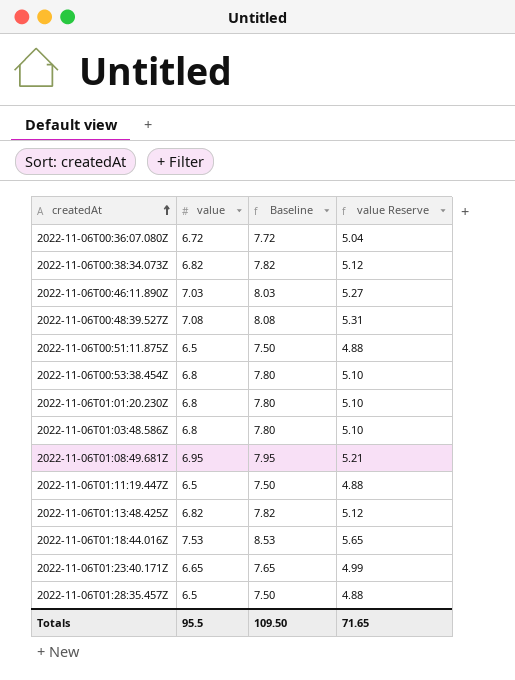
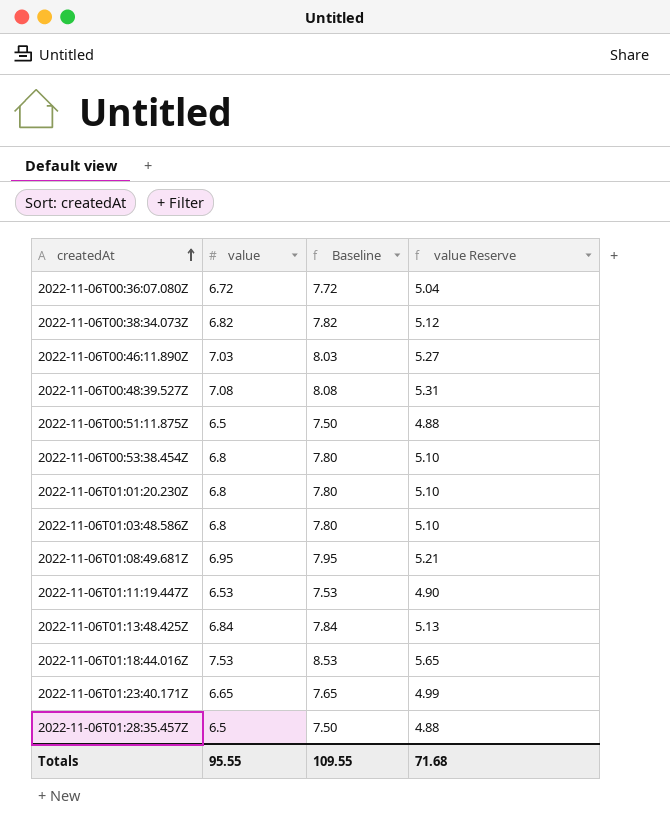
2022-11-06T01:11:19.447Z | value: 6.5 -> 6.53
2022-11-06T01:11:19.447Z | Baseline: 7.50 -> 7.53
2022-11-06T01:11:19.447Z | value Reserve: 4.88 -> 4.90
2022-11-06T01:13:48.425Z | value: 6.82 -> 6.84
2022-11-06T01:13:48.425Z | Baseline: 7.82 -> 7.84
2022-11-06T01:13:48.425Z | value Reserve: 5.12 -> 5.13
Totals | value: 95.5 -> 95.55
Totals | Baseline: 109.50 -> 109.55
Totals | value Reserve: 71.65 -> 71.68

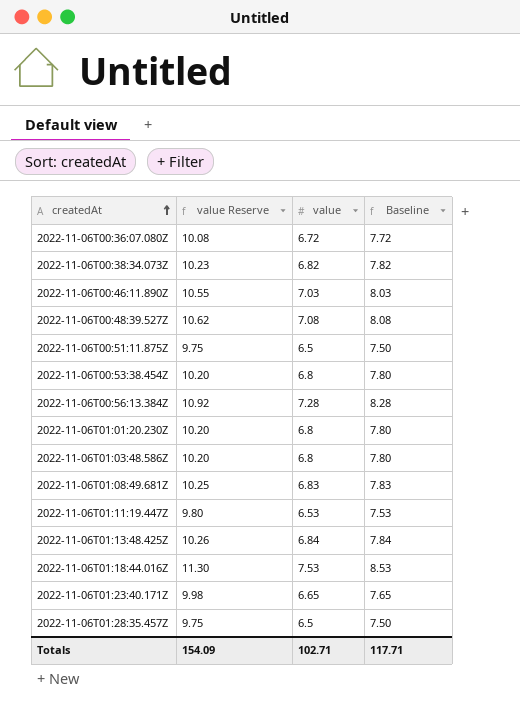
column value Reserve | formula: [value] * 0.75 -> [value] * 1.5
column value Reserve | position: 4 -> 2
row 2022-11-06T00:56:13.384Z: none -> 10.92 | 7.28 | 8.28
2022-11-06T01:08:49.681Z | value: 6.95 -> 6.83
2022-11-06T01:08:49.681Z | Baseline: 7.95 -> 7.83
Totals | value Reserve: 71.68 -> 154.09
Totals | value: 95.55 -> 102.71
Totals | Baseline: 109.55 -> 117.71

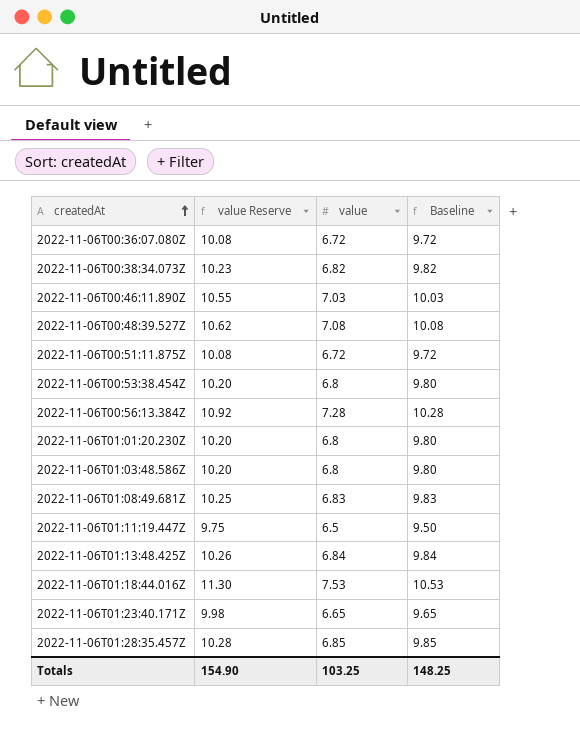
column Baseline | formula: [value] + 1 -> [value] + 3
2022-11-06T00:51:11.875Z | value Reserve: 9.75 -> 10.08
2022-11-06T00:51:11.875Z | value: 6.5 -> 6.72
2022-11-06T01:11:19.447Z | value Reserve: 9.80 -> 9.75
2022-11-06T01:11:19.447Z | value: 6.53 -> 6.5
2022-11-06T01:28:35.457Z | value Reserve: 9.75 -> 10.28
2022-11-06T01:28:35.457Z | value: 6.5 -> 6.85
Totals | value Reserve: 154.09 -> 154.90
Totals | value: 102.71 -> 103.25
Totals | Baseline: 117.71 -> 148.25

